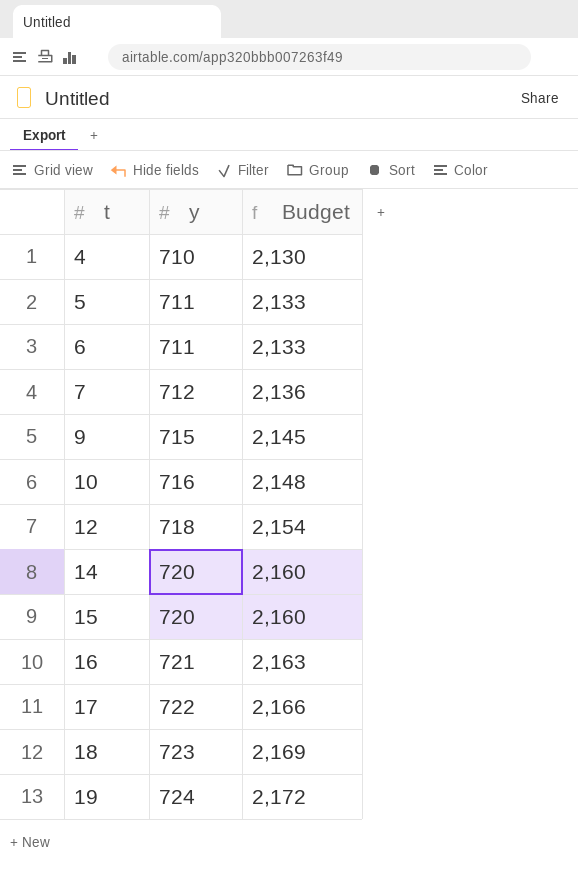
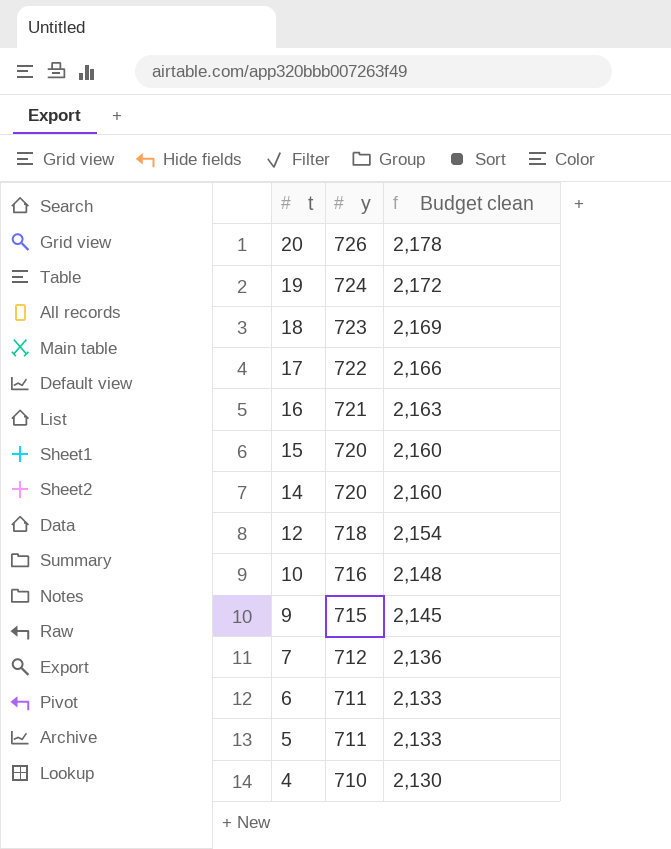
row order: t ascending -> t descending
column name: Budget -> Budget clean
row 20: none -> 726 | 2,178

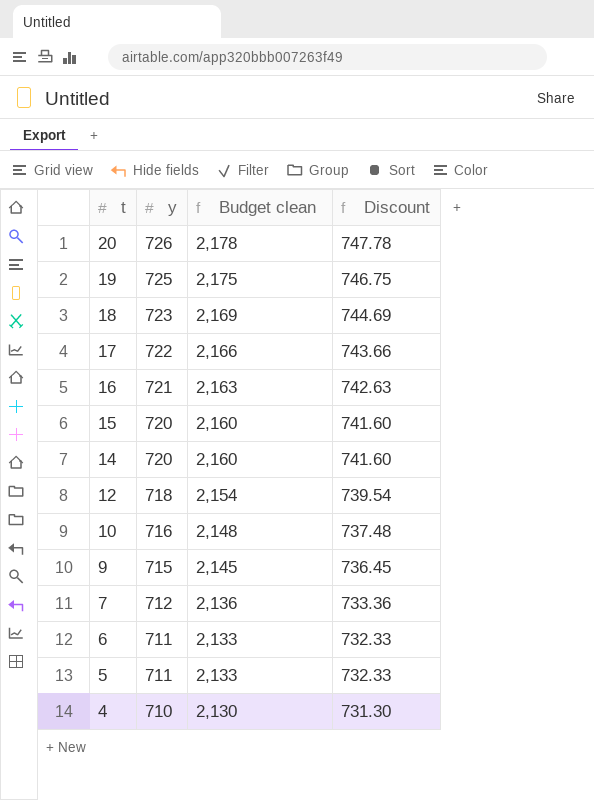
column Discount | formula: none -> [y] * 1.03
19 | y: 724 -> 725
19 | Budget clean: 2,172 -> 2,175

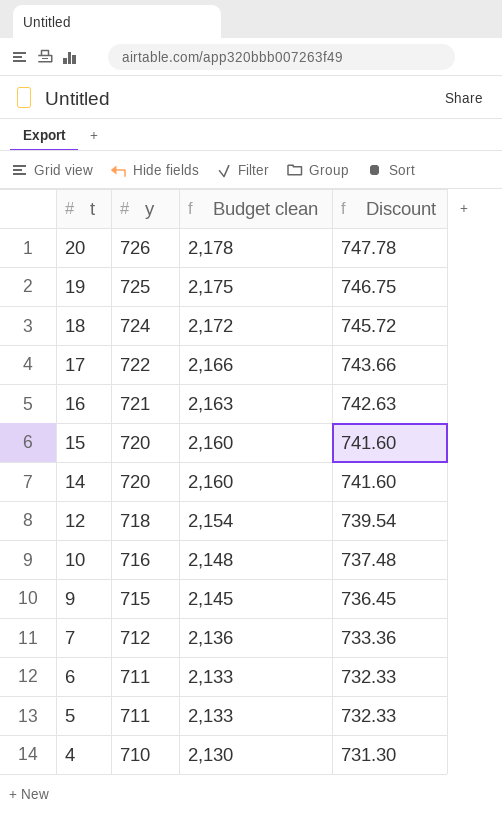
18 | y: 723 -> 724
18 | Budget clean: 2,169 -> 2,172
18 | Discount: 744.69 -> 745.72

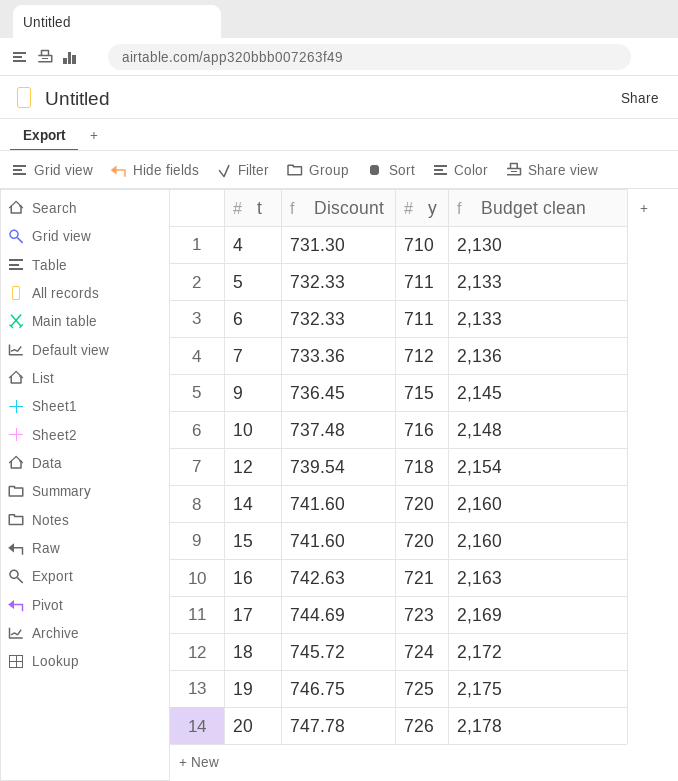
row order: t descending -> t ascending
column Discount | position: 4 -> 2
17 | Discount: 743.66 -> 744.69
17 | y: 722 -> 723
17 | Budget clean: 2,166 -> 2,169

